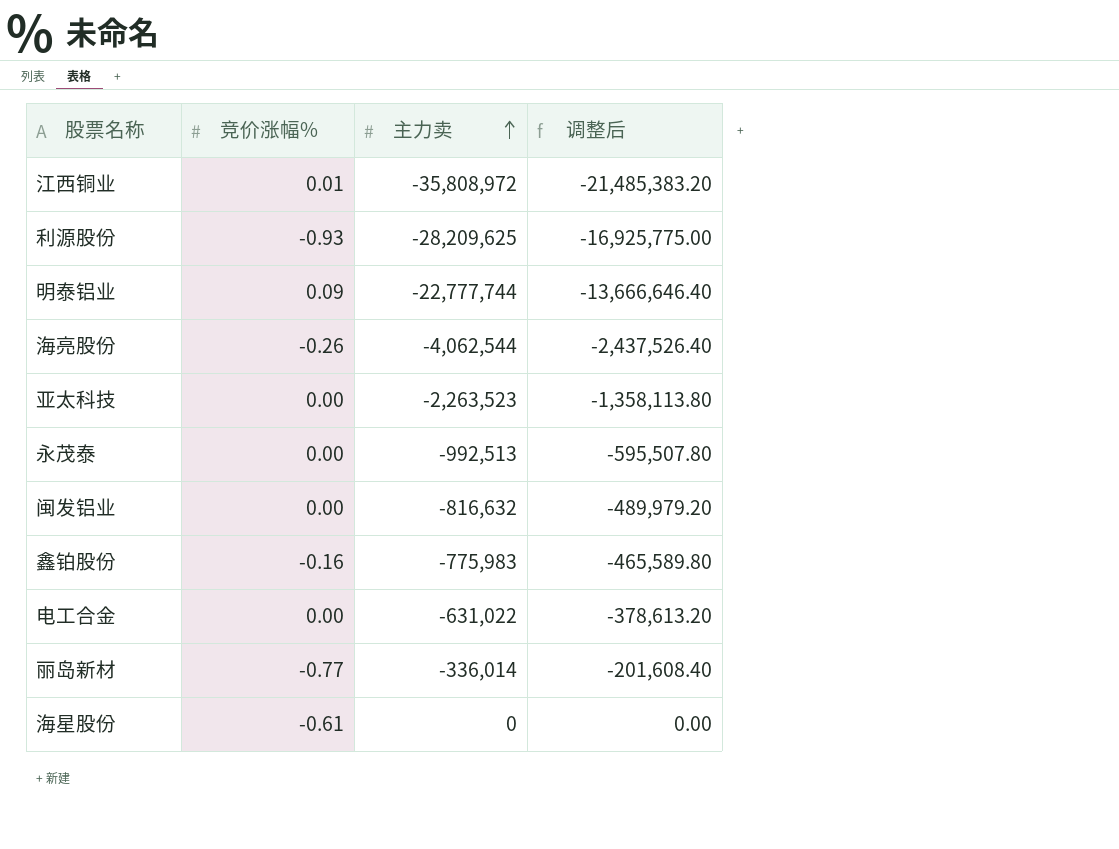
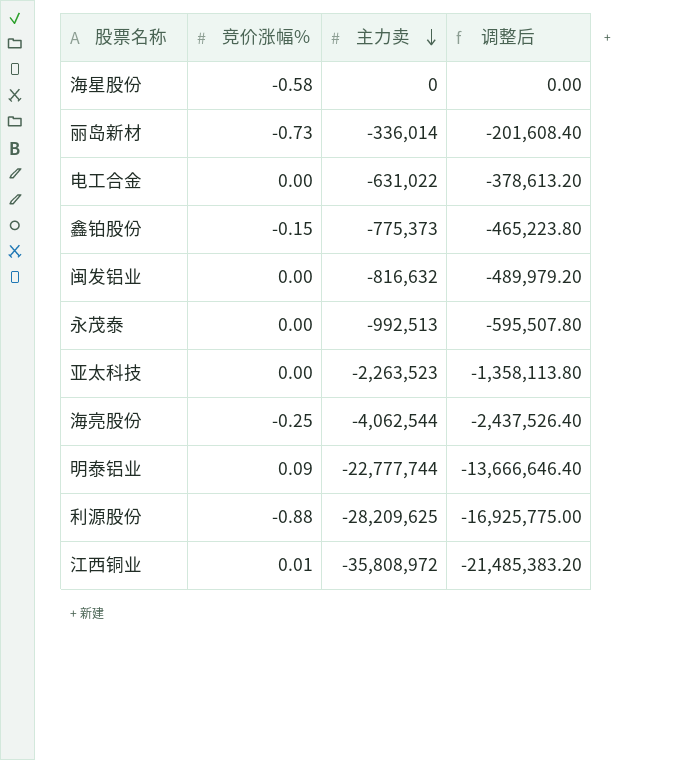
row order: 主力卖 ascending -> 主力卖 descending
海星股份 | 竞价涨幅%: -0.61 -> -0.58
丽岛新材 | 竞价涨幅%: -0.77 -> -0.73
鑫铂股份 | 竞价涨幅%: -0.16 -> -0.15
鑫铂股份 | 主力卖: -775,983 -> -775,373
鑫铂股份 | 调整后: -465,589.80 -> -465,223.80
海亮股份 | 竞价涨幅%: -0.26 -> -0.25
利源股份 | 竞价涨幅%: -0.93 -> -0.88

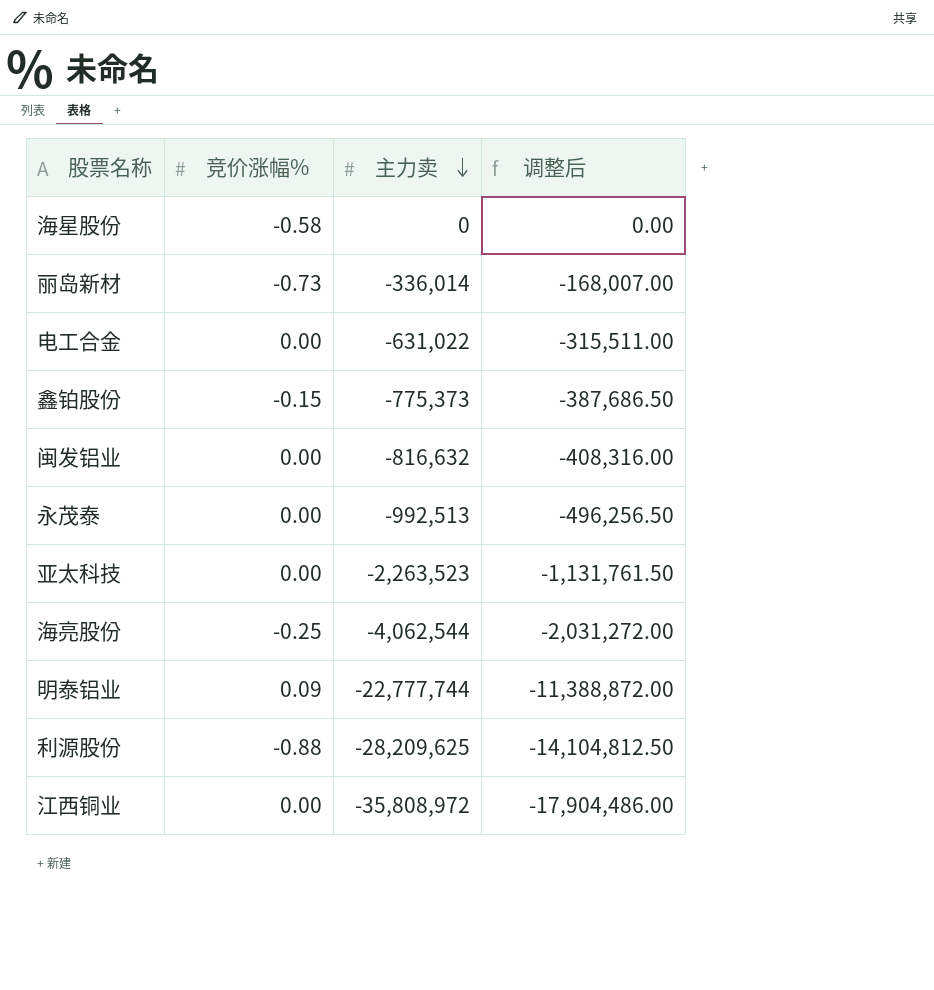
column 调整后 | formula: [主力卖] * 0.6 -> [主力卖] * 0.5
江西铜业 | 竞价涨幅%: 0.01 -> 0.00

